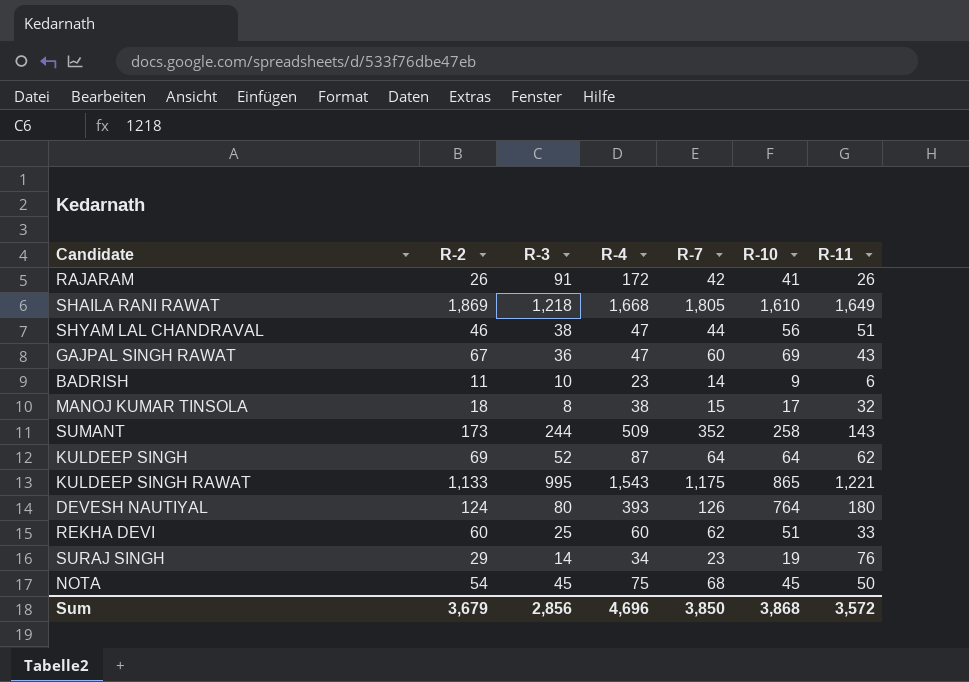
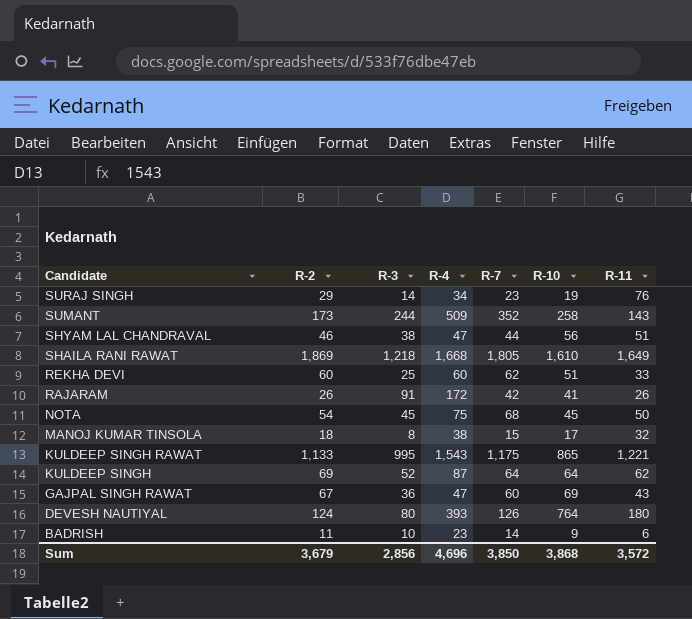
row order: none -> Candidate descending

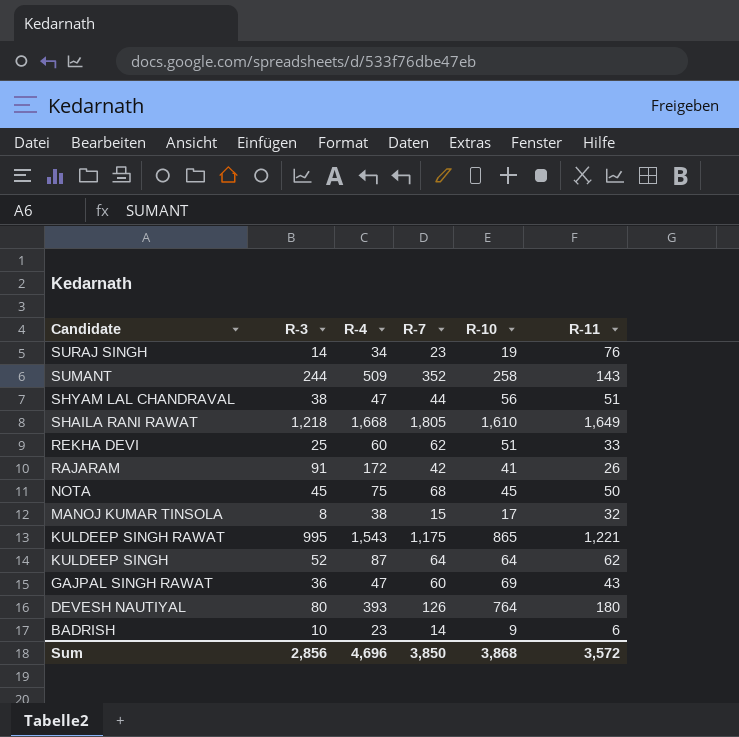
column R-2 | position: 2 -> none

